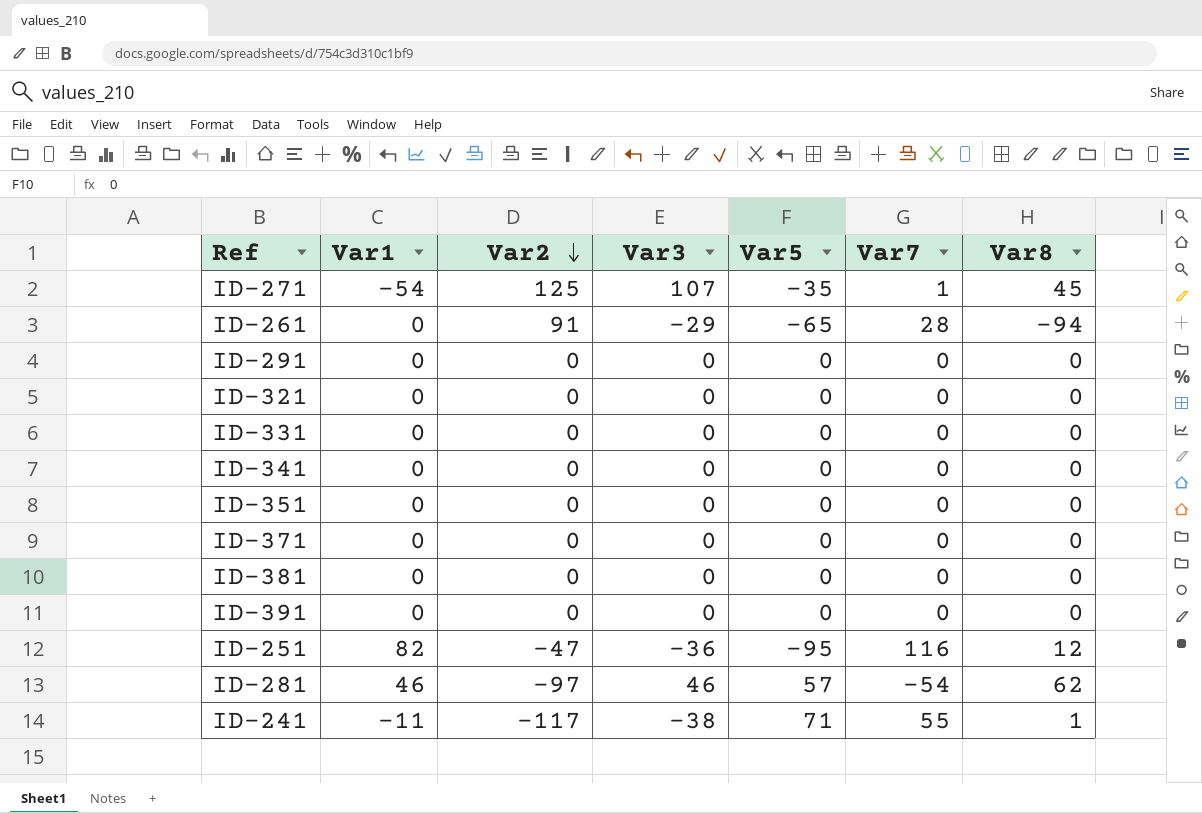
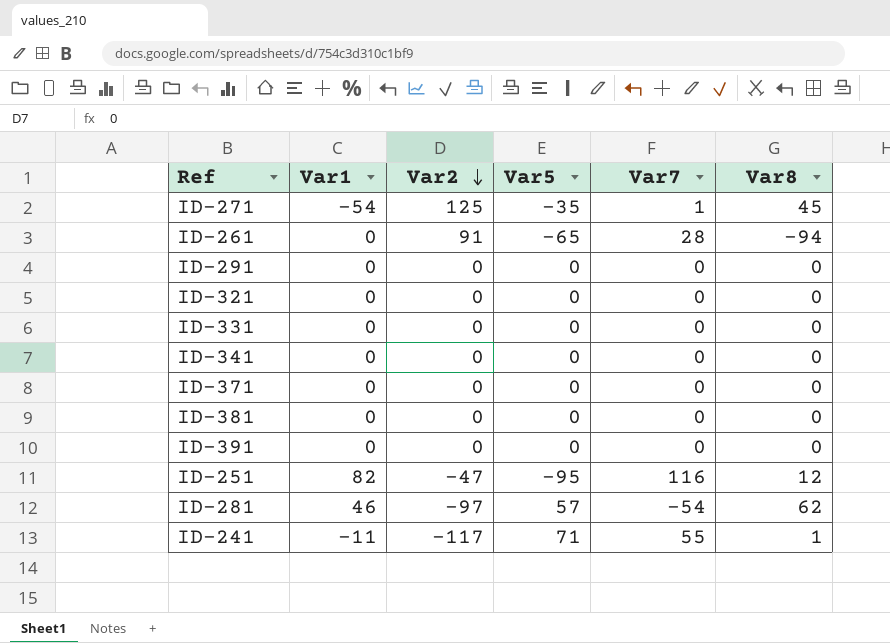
column Var3 | position: 4 -> none
row ID-351: 0 | 0 | 0 | 0 | 0 | 0 -> none

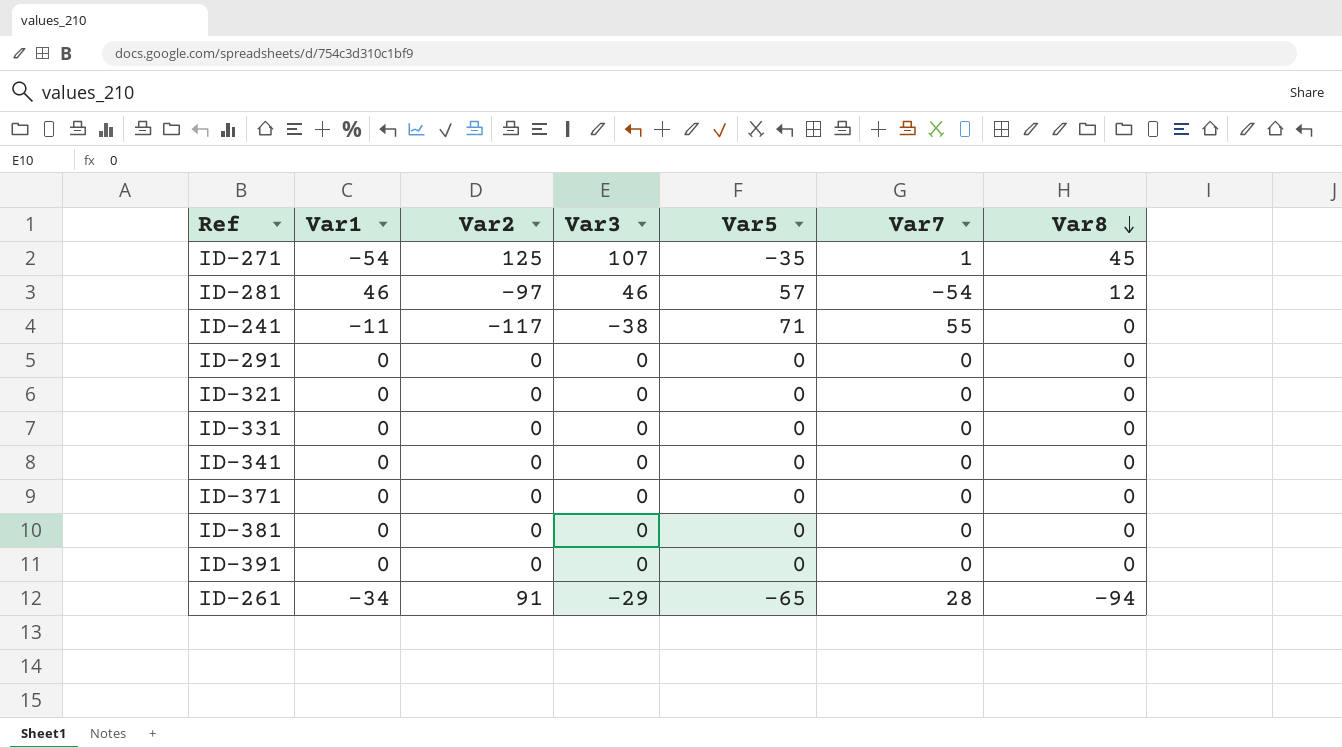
row order: Var2 descending -> Var8 descending
column Var3 | position: none -> 4
row ID-251: 82 | -47 | -95 | 116 | 12 -> none
ID-281 | Var8: 62 -> 12
ID-241 | Var8: 1 -> 0
ID-261 | Var1: 0 -> -34

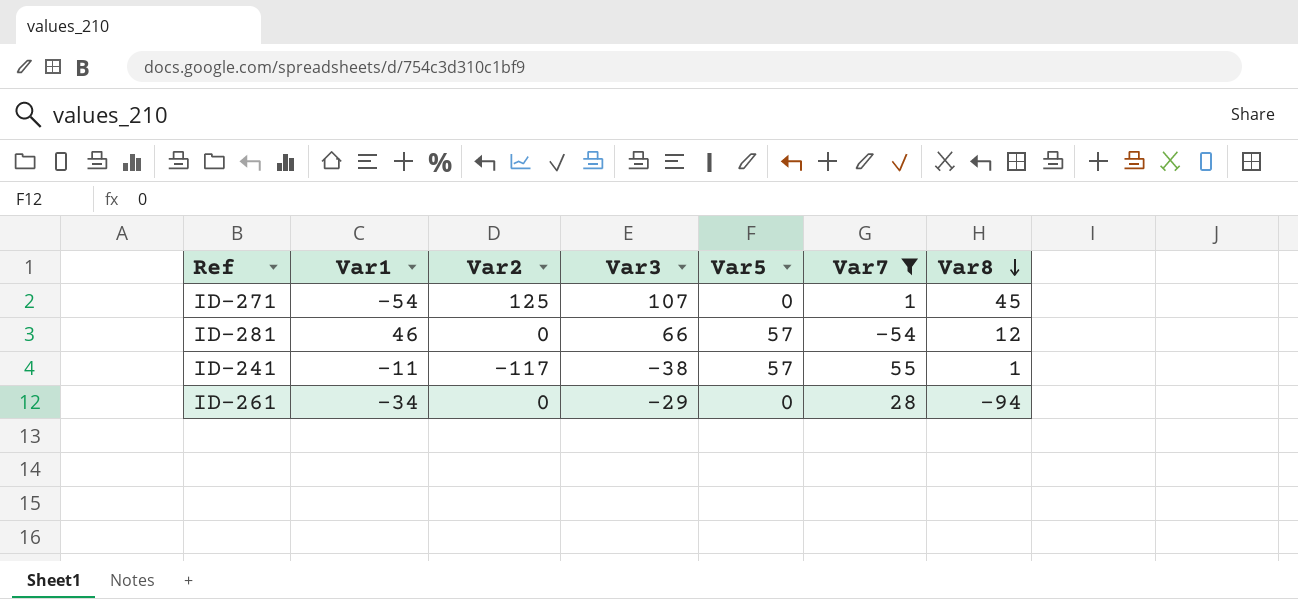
filter: none -> Var7 != 0
ID-271 | Var5: -35 -> 0
ID-281 | Var2: -97 -> 0
ID-281 | Var3: 46 -> 66
ID-241 | Var5: 71 -> 57
ID-241 | Var8: 0 -> 1
ID-261 | Var2: 91 -> 0
ID-261 | Var5: -65 -> 0

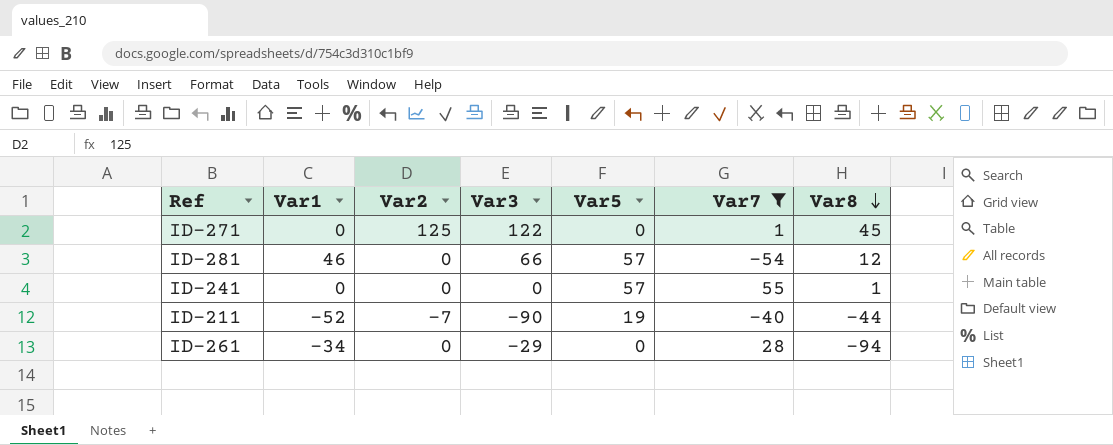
ID-271 | Var1: -54 -> 0
ID-271 | Var3: 107 -> 122
ID-241 | Var1: -11 -> 0
ID-241 | Var2: -117 -> 0
ID-241 | Var3: -38 -> 0
row ID-211: none -> -52 | -7 | -90 | 19 | -40 | -44

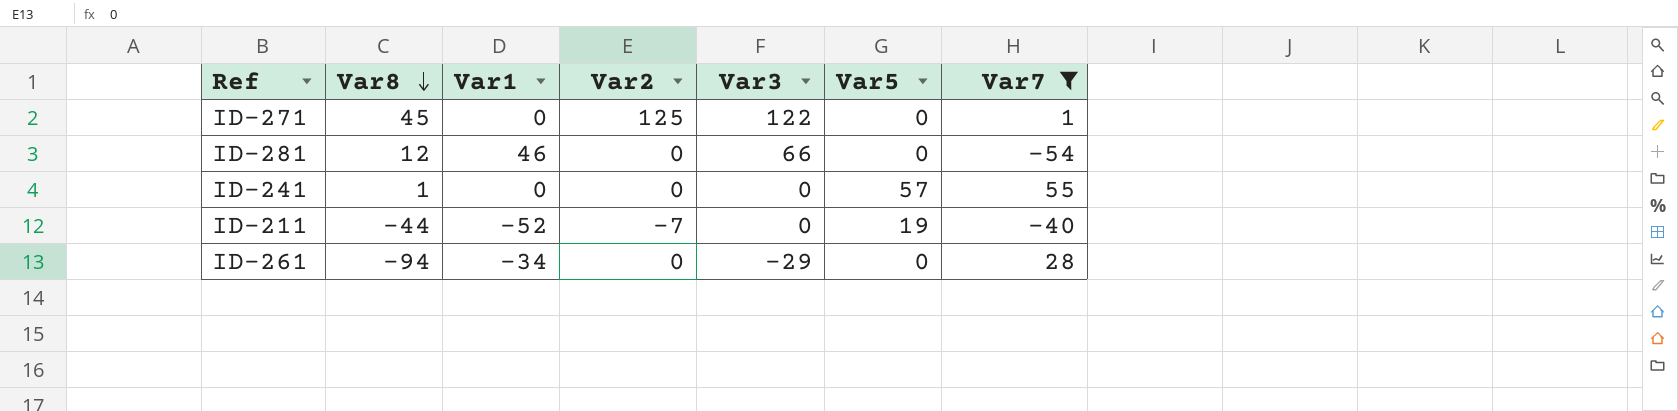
column Var8 | position: 7 -> 2
ID-281 | Var5: 57 -> 0
ID-211 | Var3: -90 -> 0

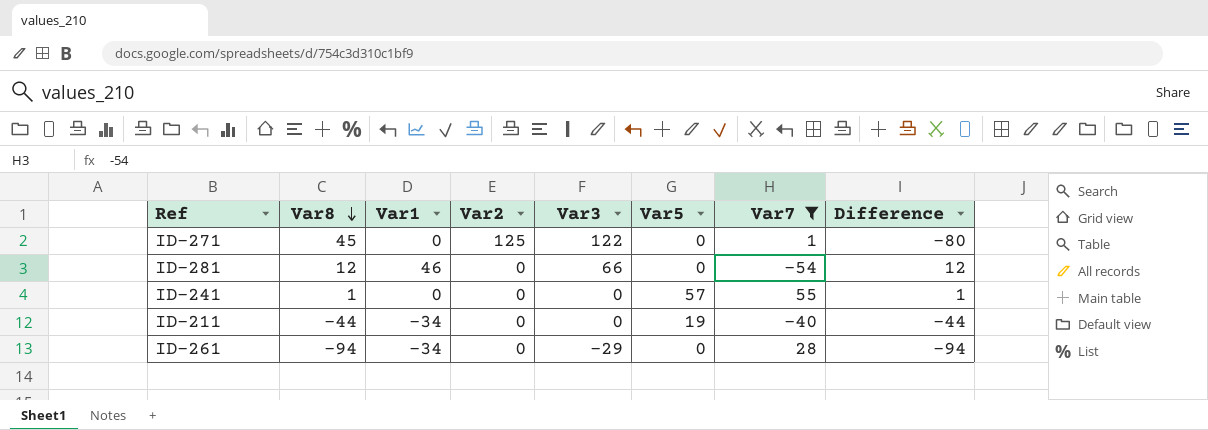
column Difference | formula: none -> [Var8] - [Var2]
ID-211 | Var1: -52 -> -34
ID-211 | Var2: -7 -> 0

